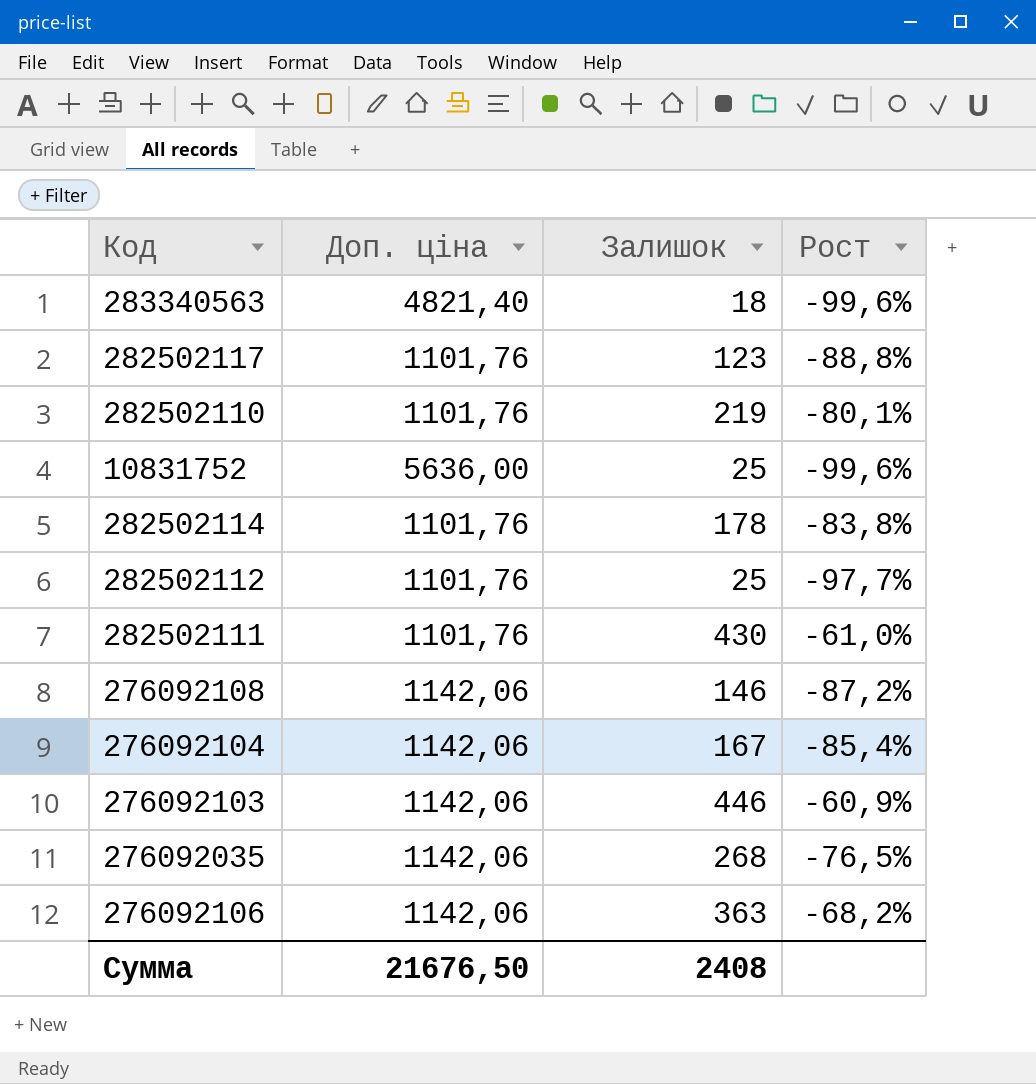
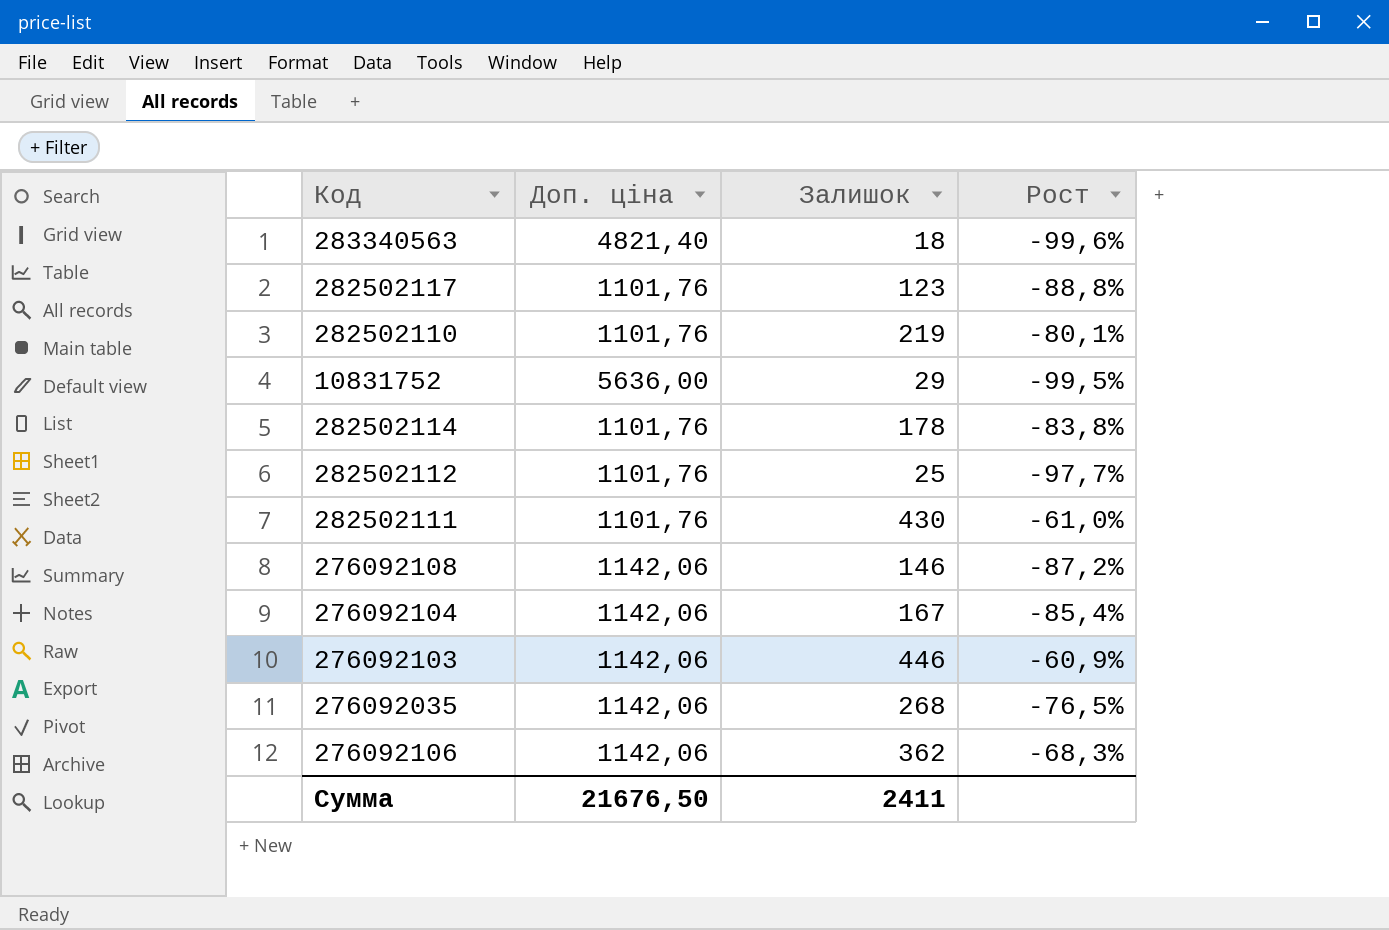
10831752 | Залишок: 25 -> 29
10831752 | Рост: -99,6% -> -99,5%
276092106 | Залишок: 363 -> 362
276092106 | Рост: -68,2% -> -68,3%
Сумма | Залишок: 2408 -> 2411

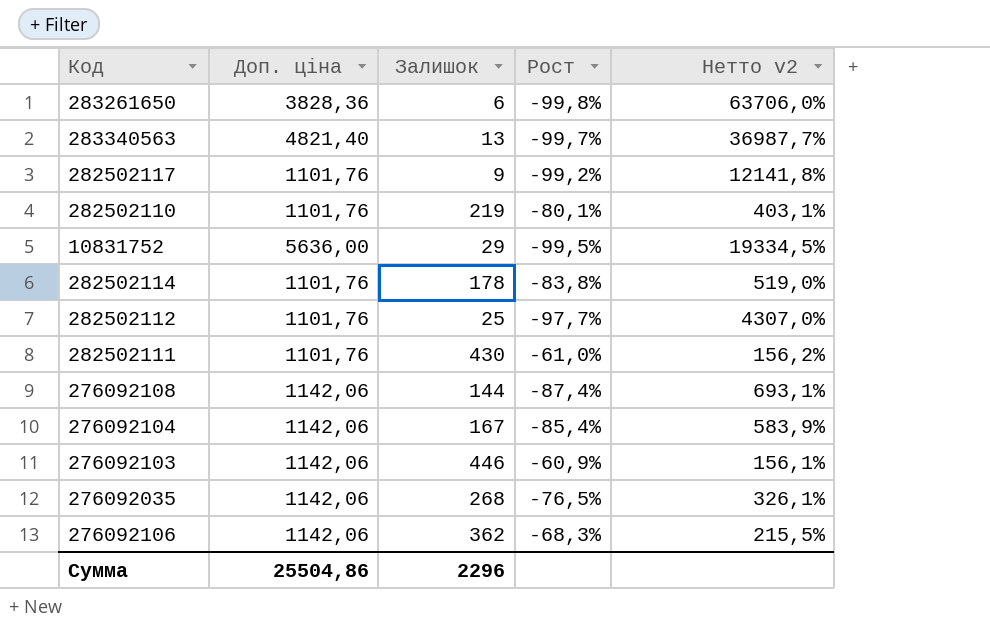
column Нетто v2 | formula: none -> ([Доп. ціна] - [Залишок]) / [Залишок]
row 283261650: none -> 3828,36 | 6 | -99,8% | 63706,0%
283340563 | Залишок: 18 -> 13
283340563 | Рост: -99,6% -> -99,7%
282502117 | Залишок: 123 -> 9
282502117 | Рост: -88,8% -> -99,2%
276092108 | Залишок: 146 -> 144
276092108 | Рост: -87,2% -> -87,4%
Сумма | Доп. ціна: 21676,50 -> 25504,86
Сумма | Залишок: 2411 -> 2296

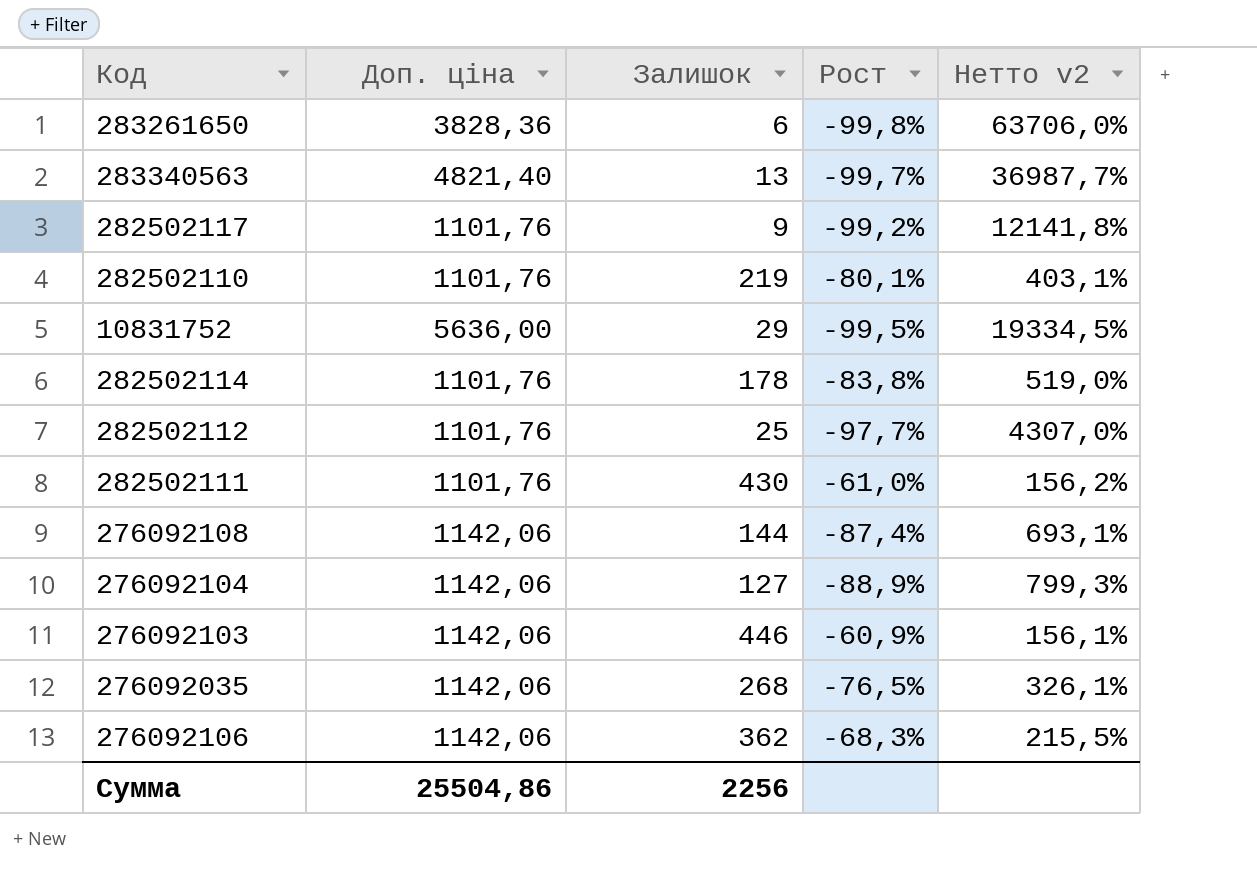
276092104 | Залишок: 167 -> 127
276092104 | Рост: -85,4% -> -88,9%
276092104 | Нетто v2: 583,9% -> 799,3%
Сумма | Залишок: 2296 -> 2256

